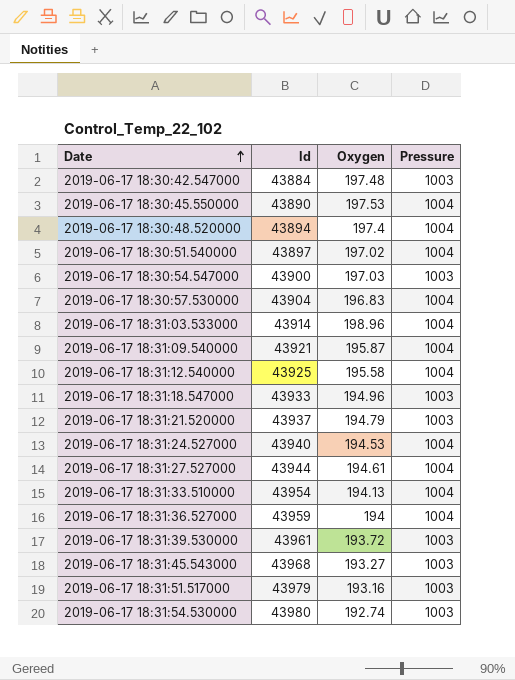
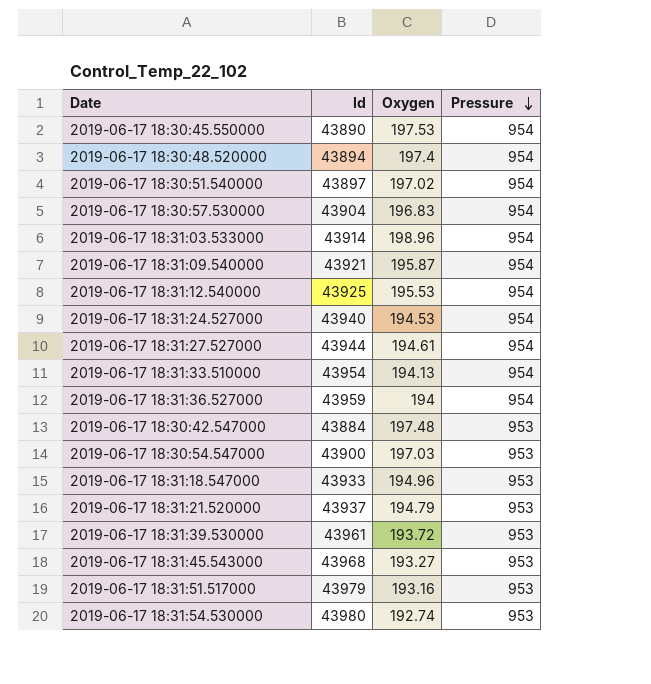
row order: Date ascending -> Pressure descending
2019-06-17 18:30:45.550000 | Pressure: 1004 -> 954
2019-06-17 18:30:48.520000 | Pressure: 1004 -> 954
2019-06-17 18:30:51.540000 | Pressure: 1004 -> 954
2019-06-17 18:30:57.530000 | Pressure: 1004 -> 954
2019-06-17 18:31:03.533000 | Pressure: 1004 -> 954
2019-06-17 18:31:09.540000 | Pressure: 1004 -> 954
2019-06-17 18:31:12.540000 | Oxygen: 195.58 -> 195.53
2019-06-17 18:31:12.540000 | Pressure: 1004 -> 954
2019-06-17 18:31:24.527000 | Pressure: 1004 -> 954
2019-06-17 18:31:27.527000 | Pressure: 1004 -> 954
2019-06-17 18:31:33.510000 | Pressure: 1004 -> 954
2019-06-17 18:31:36.527000 | Pressure: 1004 -> 954
2019-06-17 18:30:42.547000 | Pressure: 1003 -> 953
2019-06-17 18:30:54.547000 | Pressure: 1003 -> 953
2019-06-17 18:31:18.547000 | Pressure: 1003 -> 953
2019-06-17 18:31:21.520000 | Pressure: 1003 -> 953
2019-06-17 18:31:39.530000 | Pressure: 1003 -> 953
2019-06-17 18:31:45.543000 | Pressure: 1003 -> 953
2019-06-17 18:31:51.517000 | Pressure: 1003 -> 953
2019-06-17 18:31:54.530000 | Pressure: 1003 -> 953

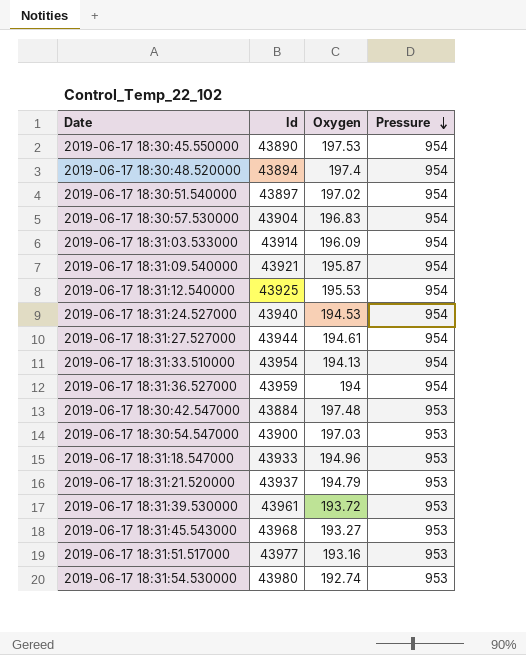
2019-06-17 18:31:03.533000 | Oxygen: 198.96 -> 196.09
2019-06-17 18:31:51.517000 | Id: 43979 -> 43977

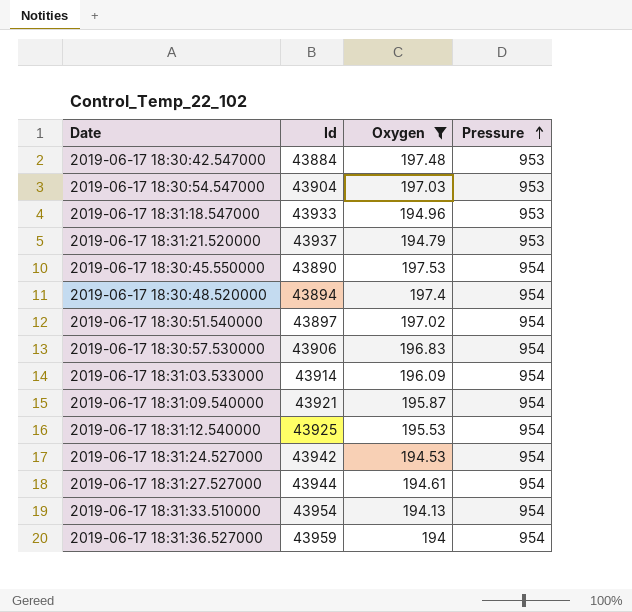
filter: none -> Oxygen >= 194
row order: Pressure descending -> Pressure ascending
2019-06-17 18:30:54.547000 | Id: 43900 -> 43904
2019-06-17 18:30:57.530000 | Id: 43904 -> 43906
2019-06-17 18:31:24.527000 | Id: 43940 -> 43942

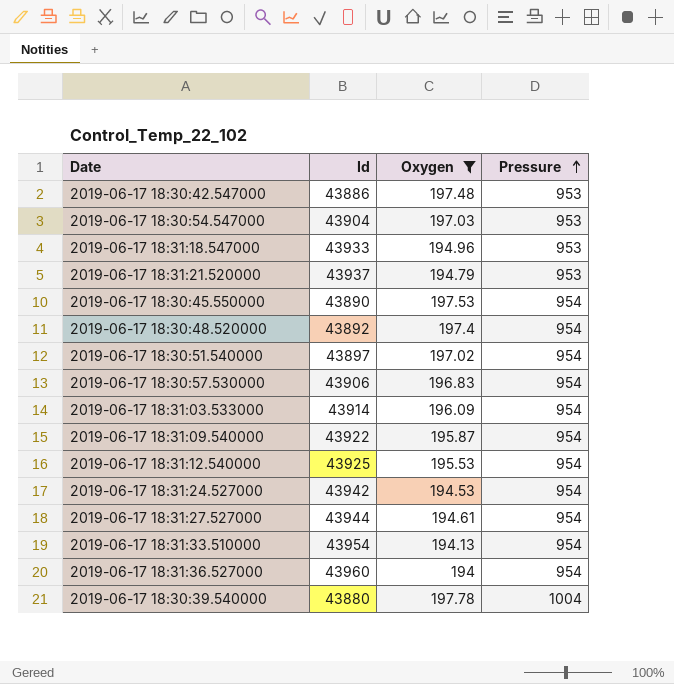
2019-06-17 18:30:42.547000 | Id: 43884 -> 43886
2019-06-17 18:30:48.520000 | Id: 43894 -> 43892
2019-06-17 18:31:09.540000 | Id: 43921 -> 43922
2019-06-17 18:31:36.527000 | Id: 43959 -> 43960
row 2019-06-17 18:30:39.540000: none -> 43880 | 197.78 | 1004

